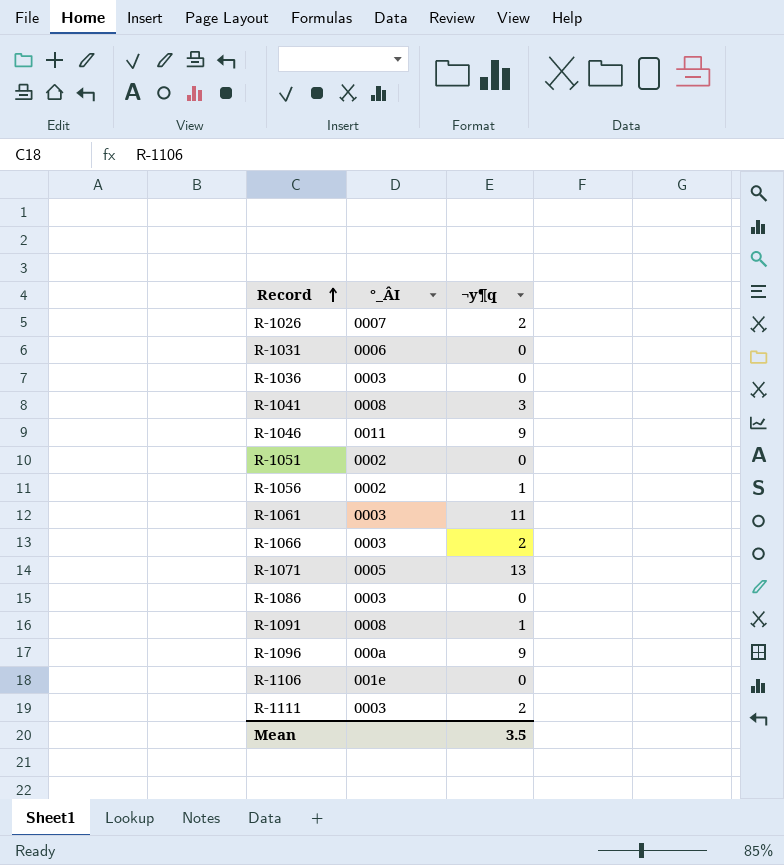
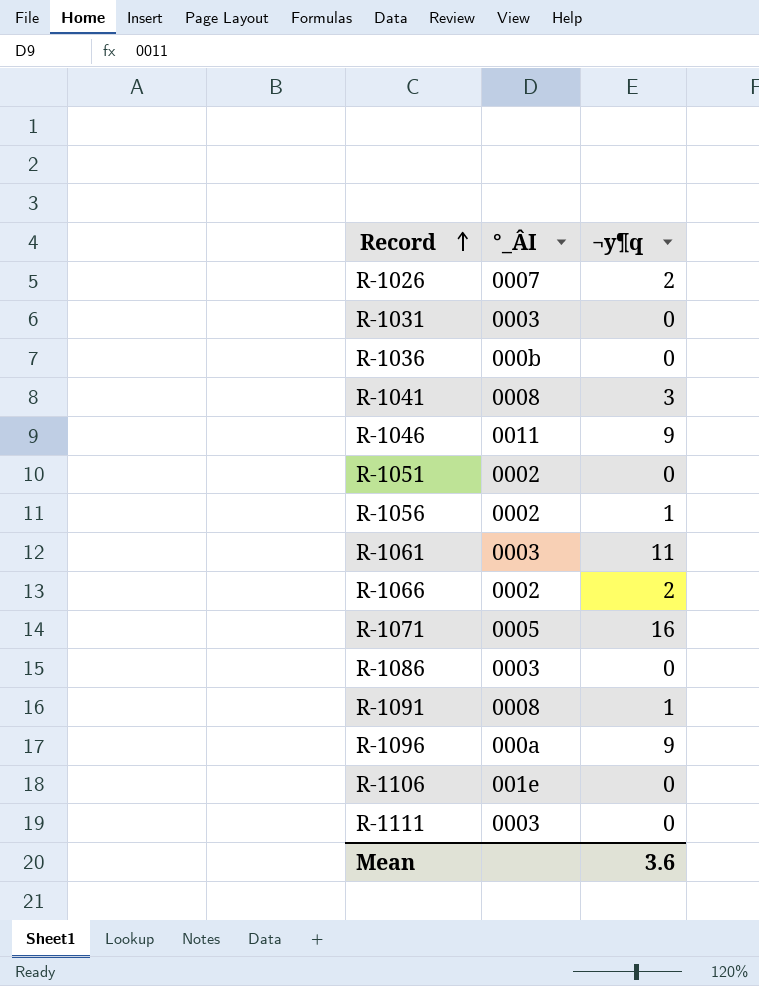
R-1031 | °_ÂI: 0006 -> 0003
R-1036 | °_ÂI: 0003 -> 000b
R-1066 | °_ÂI: 0003 -> 0002
R-1071 | ¬y¶q: 13 -> 16
R-1111 | ¬y¶q: 2 -> 0
Mean | ¬y¶q: 3.5 -> 3.6

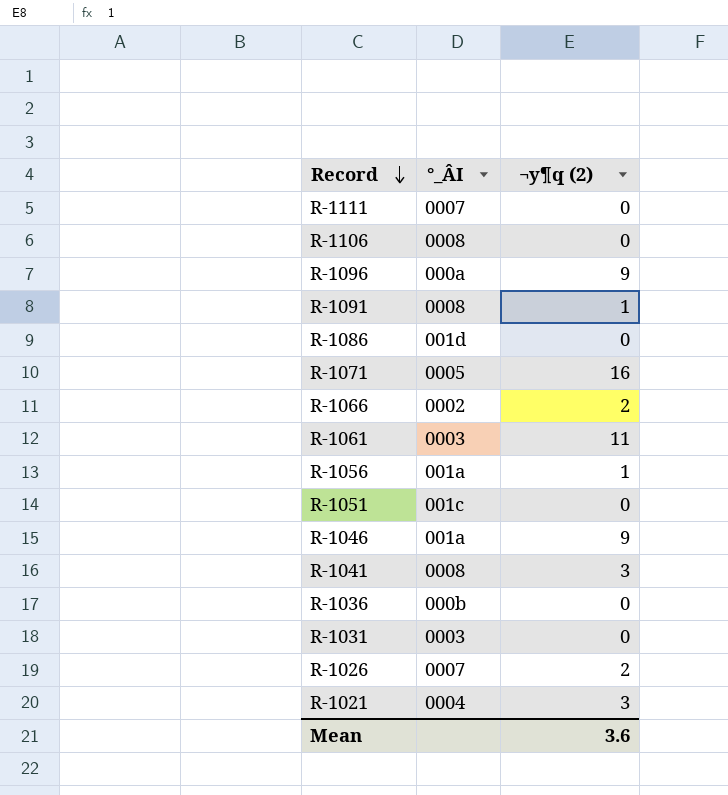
row order: Record ascending -> Record descending
column name: ¬y¶q -> ¬y¶q (2)
R-1111 | °_ÂI: 0003 -> 0007
R-1106 | °_ÂI: 001e -> 0008
R-1086 | °_ÂI: 0003 -> 001d
R-1056 | °_ÂI: 0002 -> 001a
R-1051 | °_ÂI: 0002 -> 001c
R-1046 | °_ÂI: 0011 -> 001a
row R-1021: none -> 0004 | 3

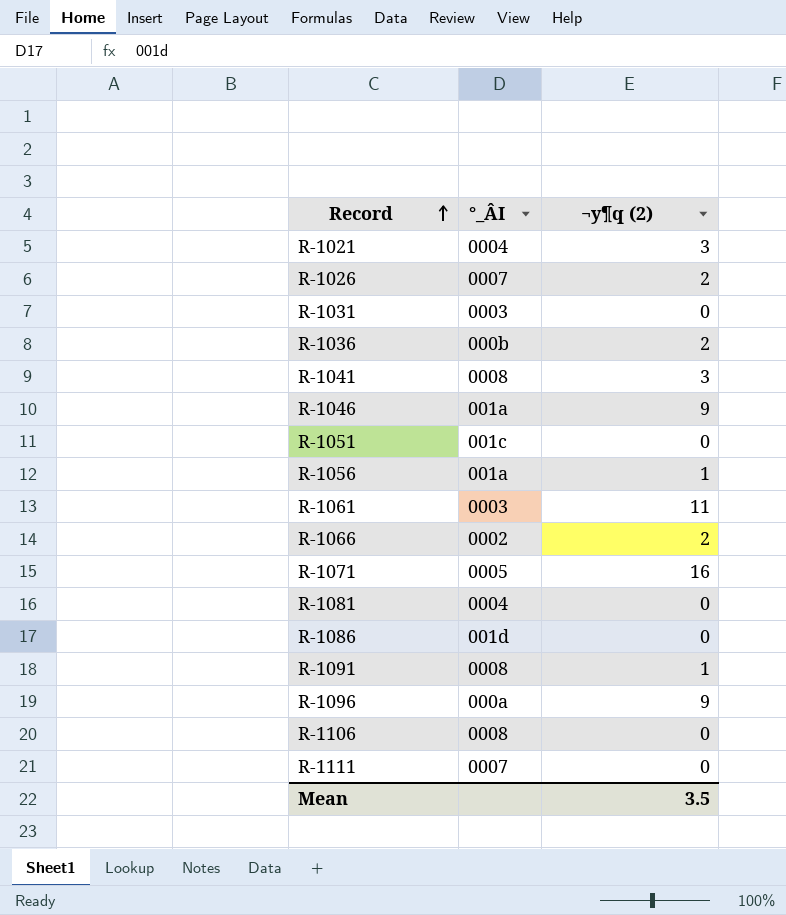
row order: Record descending -> Record ascending
R-1036 | ¬y¶q (2): 0 -> 2
row R-1081: none -> 0004 | 0
Mean | ¬y¶q (2): 3.6 -> 3.5

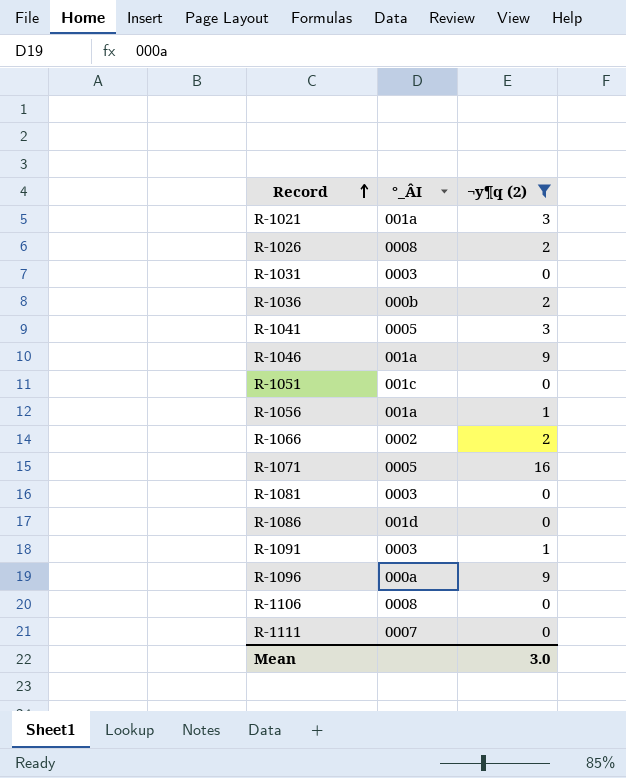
filter: none -> ¬y¶q (2) != 11
R-1021 | °_ÂI: 0004 -> 001a
R-1026 | °_ÂI: 0007 -> 0008
R-1041 | °_ÂI: 0008 -> 0005
R-1081 | °_ÂI: 0004 -> 0003
R-1091 | °_ÂI: 0008 -> 0003
Mean | ¬y¶q (2): 3.5 -> 3.0

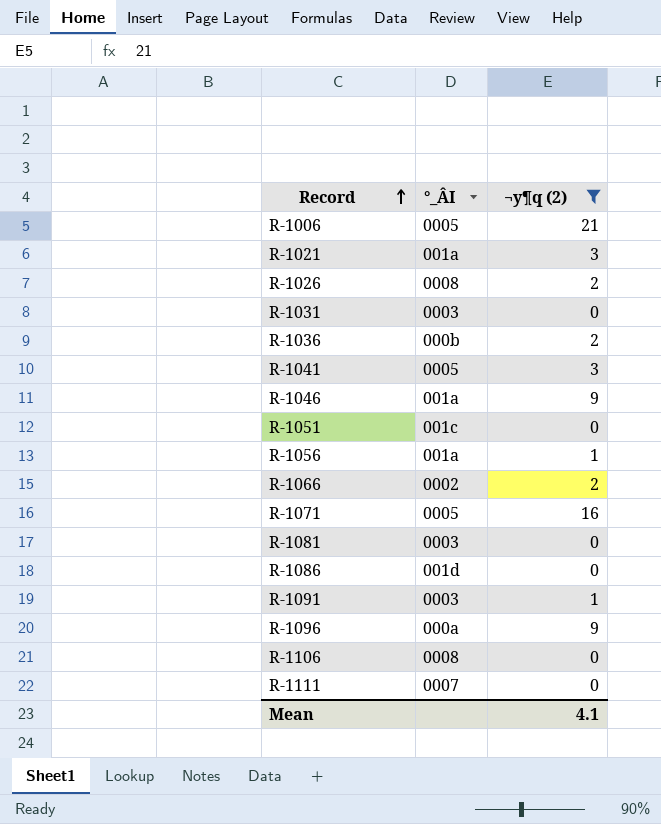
row R-1006: none -> 0005 | 21
Mean | ¬y¶q (2): 3.0 -> 4.1

